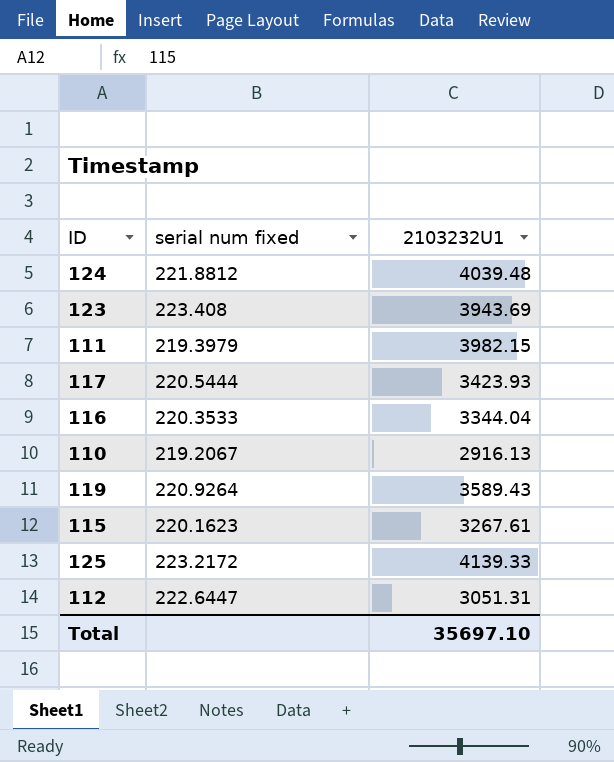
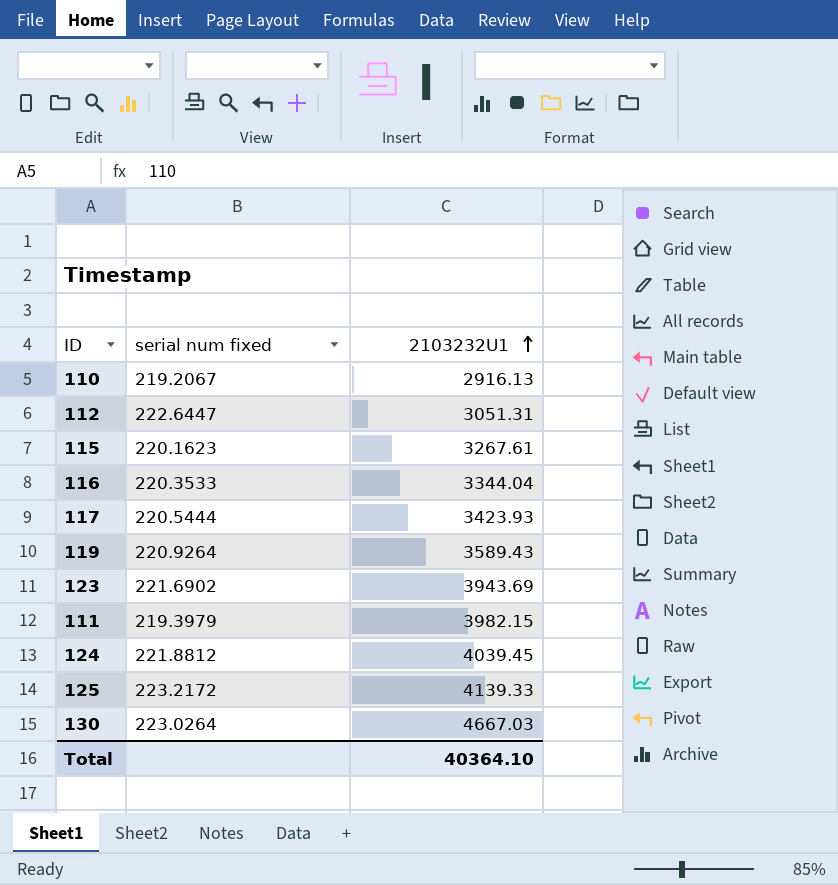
row order: none -> 2103232U1 ascending
123 | serial num fixed: 223.408 -> 221.6902
124 | 2103232U1: 4039.48 -> 4039.45
row 130: none -> 223.0264 | 4667.03
Total | 2103232U1: 35697.10 -> 40364.10

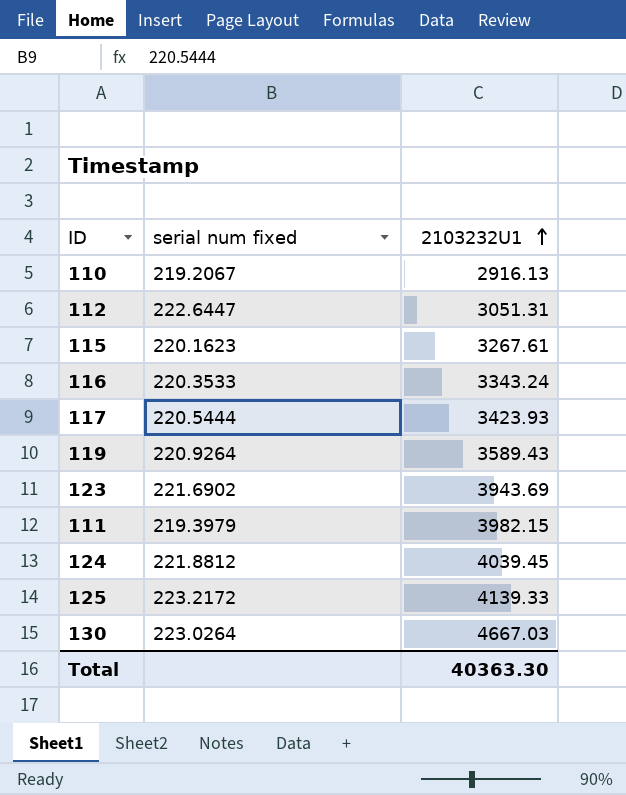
116 | 2103232U1: 3344.04 -> 3343.24
Total | 2103232U1: 40364.10 -> 40363.30

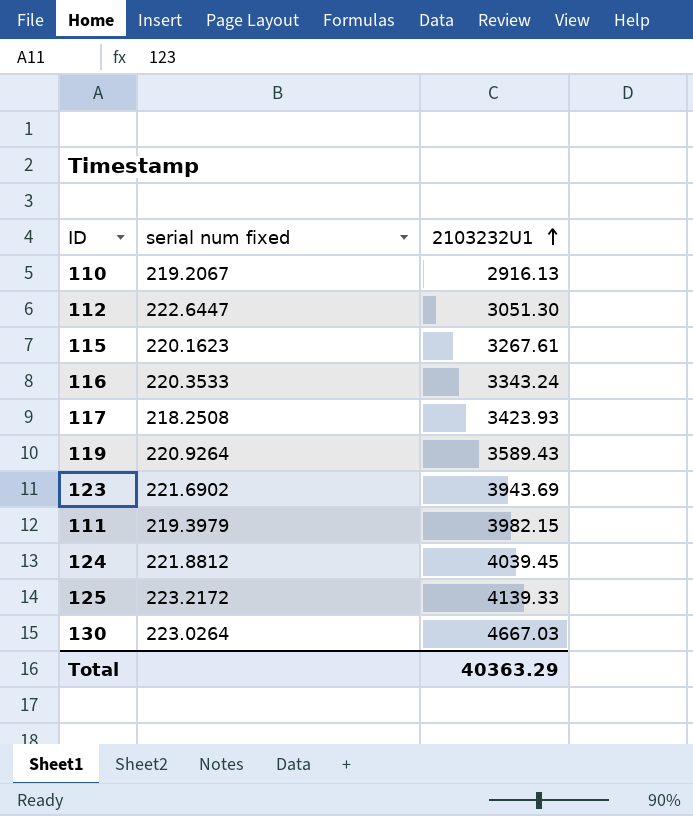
112 | 2103232U1: 3051.31 -> 3051.30
117 | serial num fixed: 220.5444 -> 218.2508
Total | 2103232U1: 40363.30 -> 40363.29

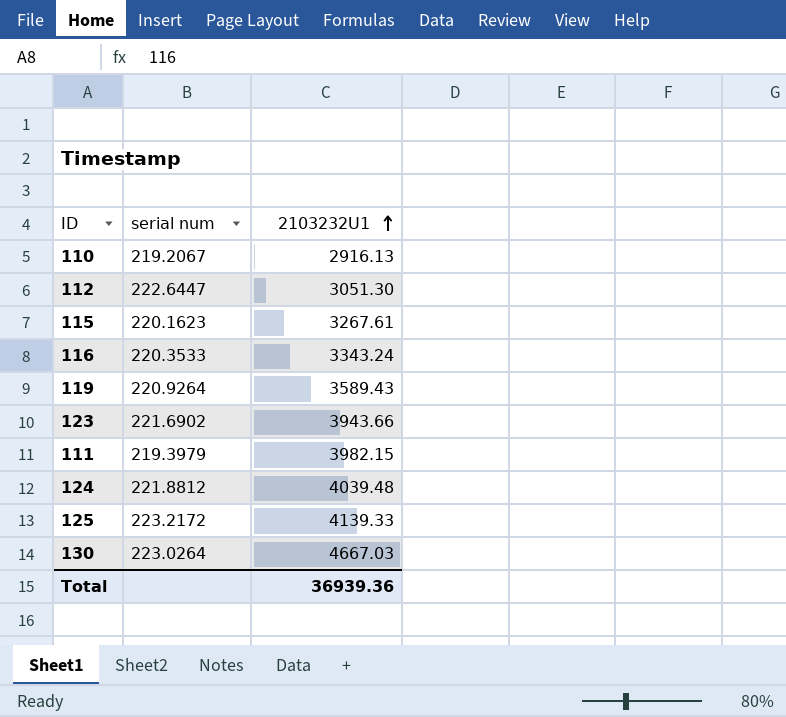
column name: serial num fixed -> serial num
row 117: 218.2508 | 3423.93 -> none
123 | 2103232U1: 3943.69 -> 3943.66
124 | 2103232U1: 4039.45 -> 4039.48
Total | 2103232U1: 40363.29 -> 36939.36

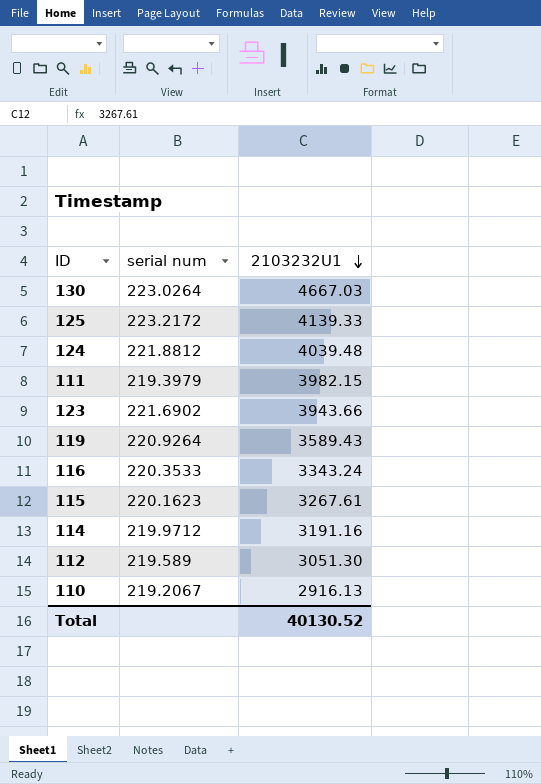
row order: 2103232U1 ascending -> 2103232U1 descending
row 114: none -> 219.9712 | 3191.16
112 | serial num: 222.6447 -> 219.589
Total | 2103232U1: 36939.36 -> 40130.52

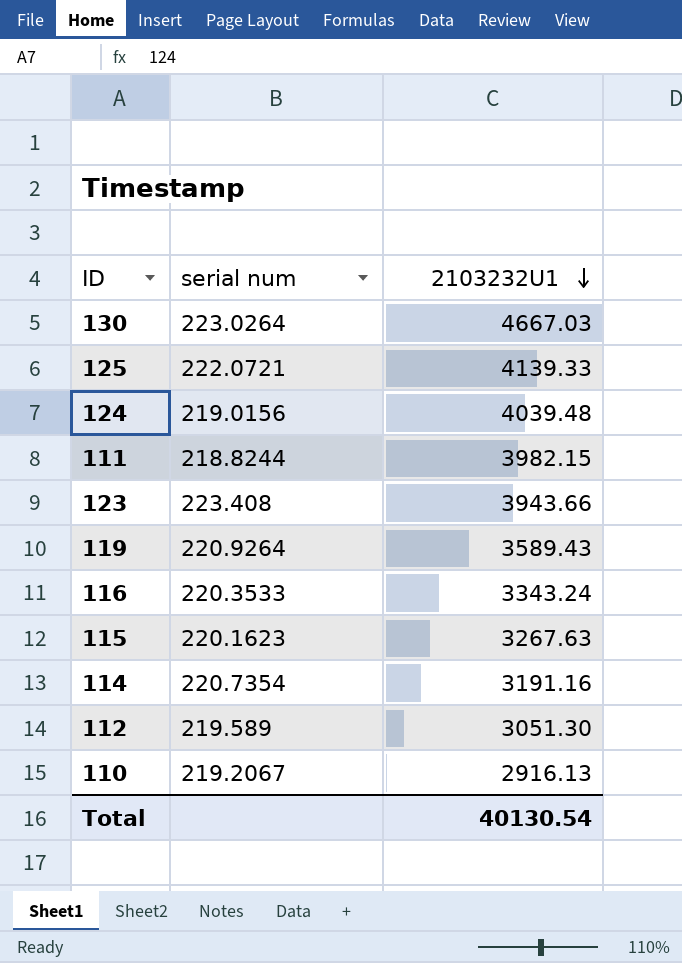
125 | serial num: 223.2172 -> 222.0721
124 | serial num: 221.8812 -> 219.0156
111 | serial num: 219.3979 -> 218.8244
123 | serial num: 221.6902 -> 223.408
115 | 2103232U1: 3267.61 -> 3267.63
114 | serial num: 219.9712 -> 220.7354
Total | 2103232U1: 40130.52 -> 40130.54

